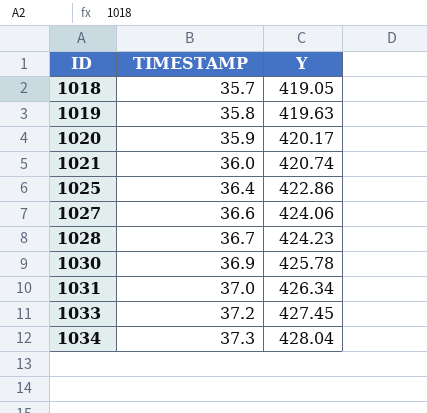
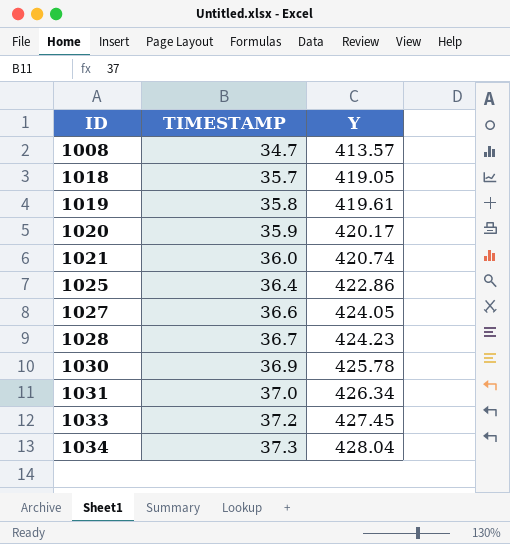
row 1008: none -> 34.7 | 413.57
1019 | Y: 419.63 -> 419.61
1027 | Y: 424.06 -> 424.05

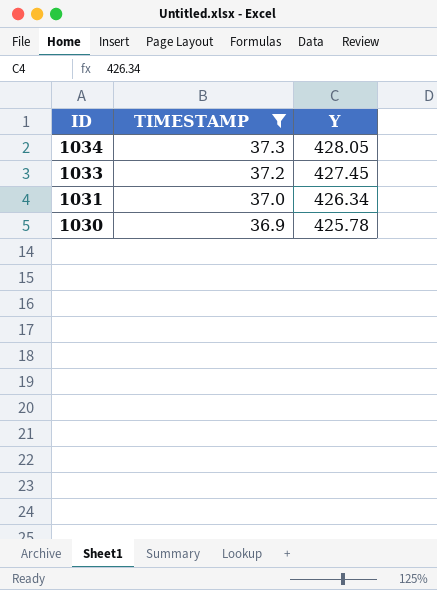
filter: none -> TIMESTAMP >= 36.9
row order: ID ascending -> ID descending
1034 | Y: 428.04 -> 428.05

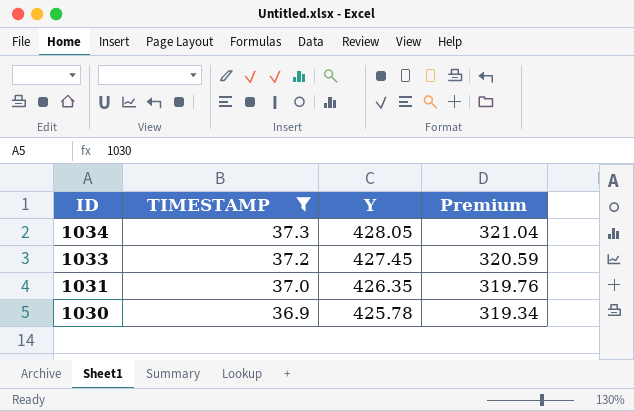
column Premium | formula: none -> [Y] * 0.75
1031 | Y: 426.34 -> 426.35

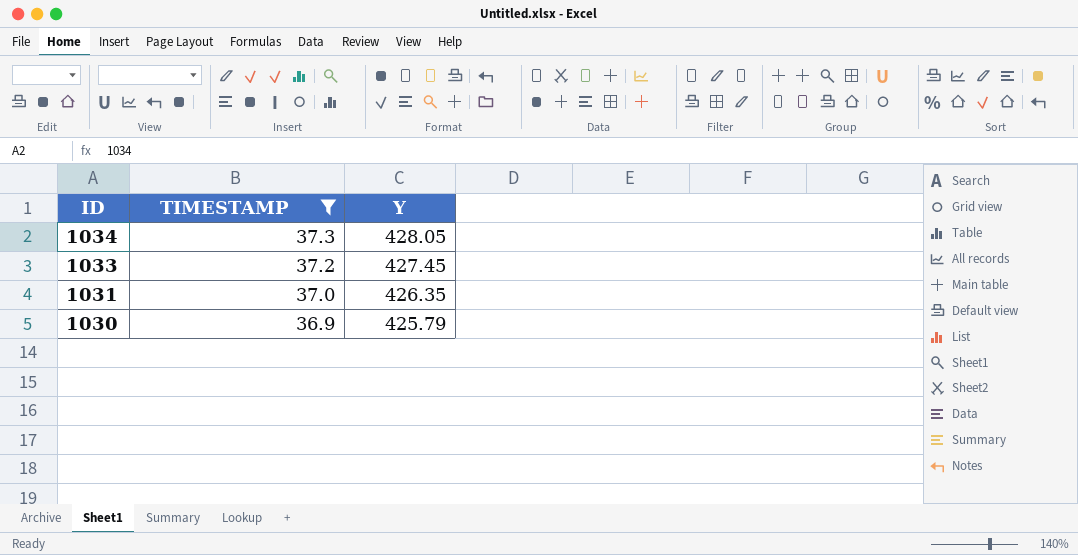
column Premium | formula: [Y] * 0.75 -> none
1030 | Y: 425.78 -> 425.79

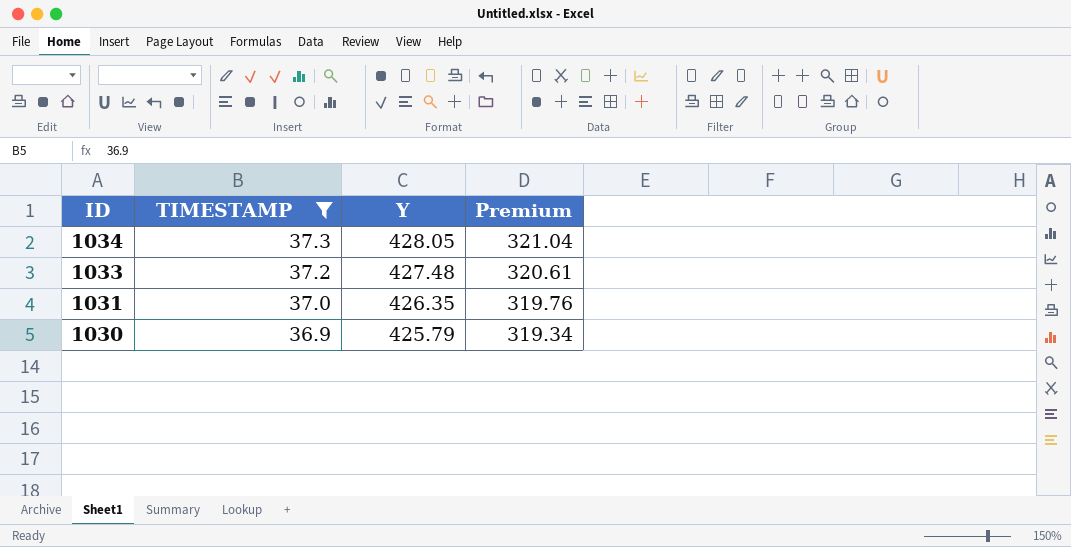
column Premium | formula: none -> [Y] * 0.75
1033 | Y: 427.45 -> 427.48

